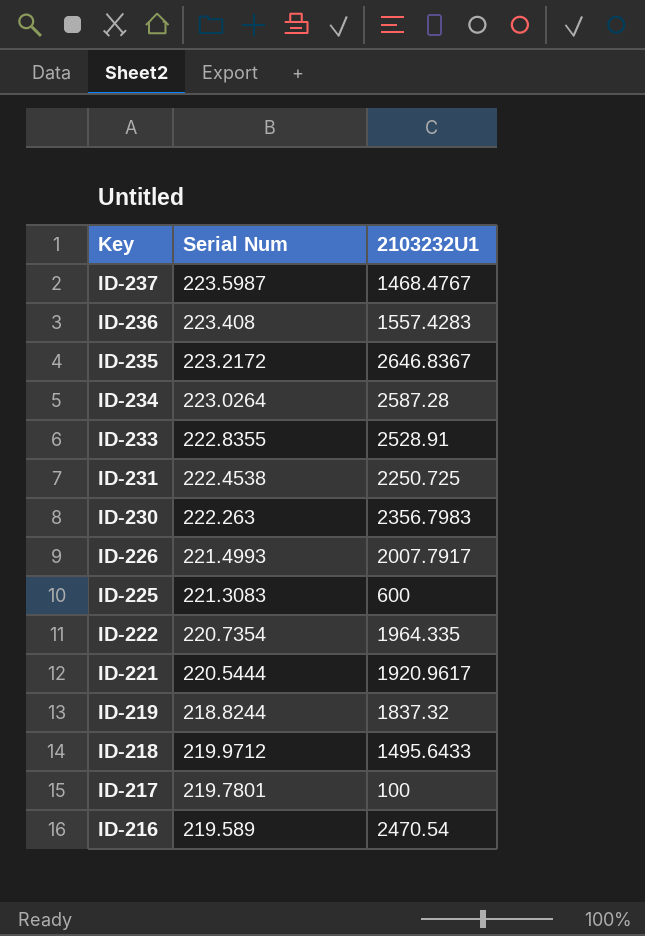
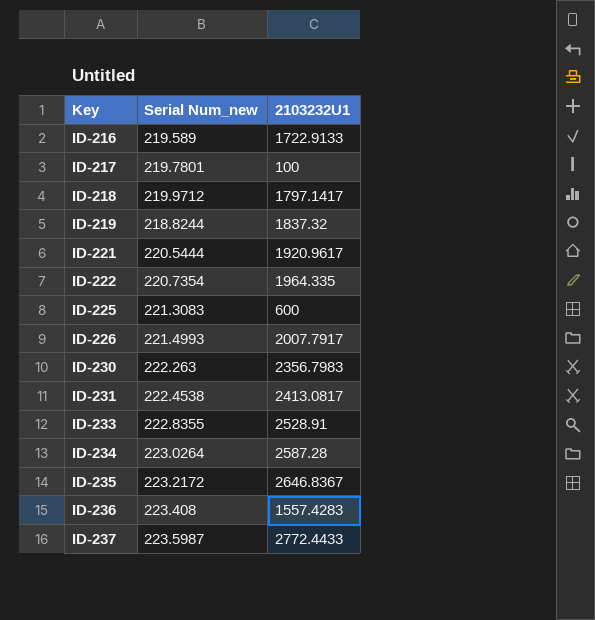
row order: Key descending -> Key ascending
column name: Serial Num -> Serial Num_new
ID-216 | 2103232U1: 2470.54 -> 1722.9133
ID-218 | 2103232U1: 1495.6433 -> 1797.1417
ID-231 | 2103232U1: 2250.725 -> 2413.0817
ID-237 | 2103232U1: 1468.4767 -> 2772.4433

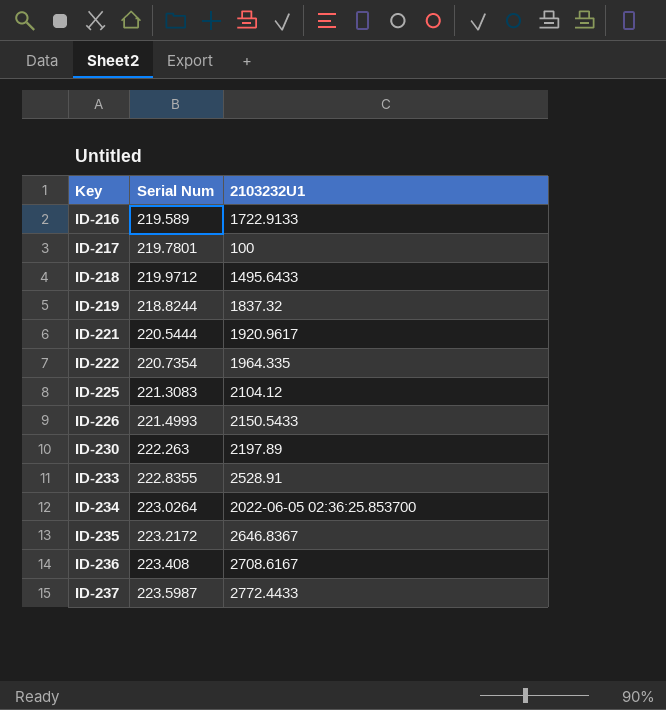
column name: Serial Num_new -> Serial Num
row ID-231: 222.4538 | 2413.0817 -> none
ID-218 | 2103232U1: 1797.1417 -> 1495.6433
ID-225 | 2103232U1: 600 -> 2104.12
ID-226 | 2103232U1: 2007.7917 -> 2150.5433
ID-230 | 2103232U1: 2356.7983 -> 2197.89
ID-234 | 2103232U1: 2587.28 -> 2022-06-05 02:36:25.853700
ID-236 | 2103232U1: 1557.4283 -> 2708.6167

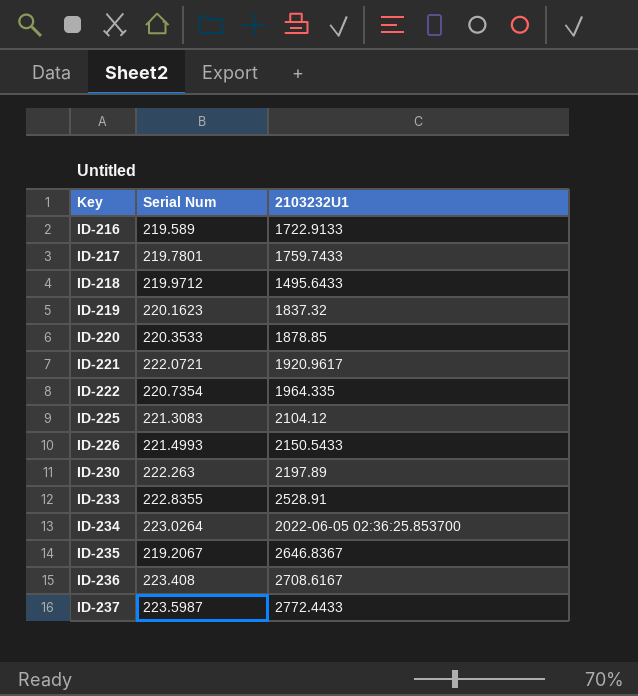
ID-217 | 2103232U1: 100 -> 1759.7433
ID-219 | Serial Num: 218.8244 -> 220.1623
row ID-220: none -> 220.3533 | 1878.85
ID-221 | Serial Num: 220.5444 -> 222.0721
ID-235 | Serial Num: 223.2172 -> 219.2067

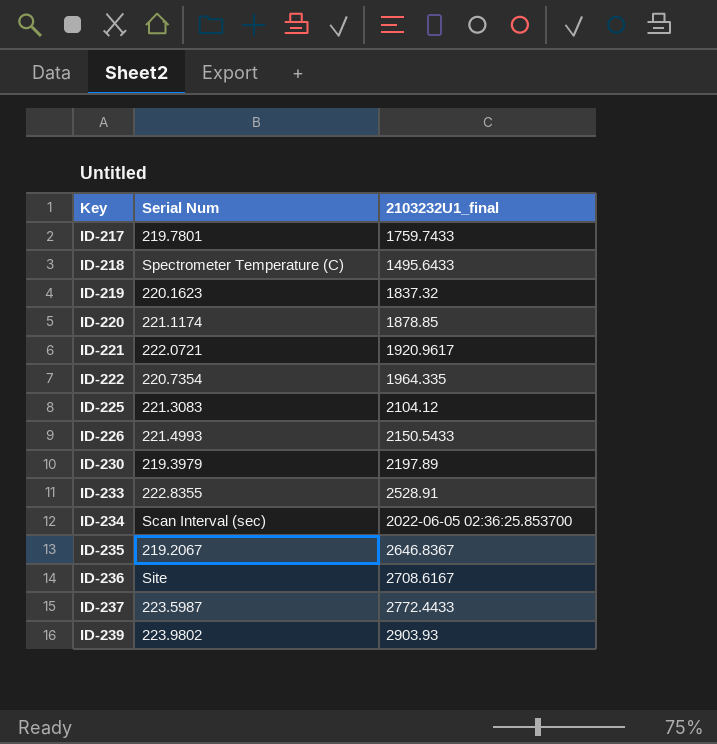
column name: 2103232U1 -> 2103232U1_final
row ID-216: 219.589 | 1722.9133 -> none
ID-218 | Serial Num: 219.9712 -> Spectrometer Temperature (C)
ID-220 | Serial Num: 220.3533 -> 221.1174
ID-230 | Serial Num: 222.263 -> 219.3979
ID-234 | Serial Num: 223.0264 -> Scan Interval (sec)
ID-236 | Serial Num: 223.408 -> Site
row ID-239: none -> 223.9802 | 2903.93

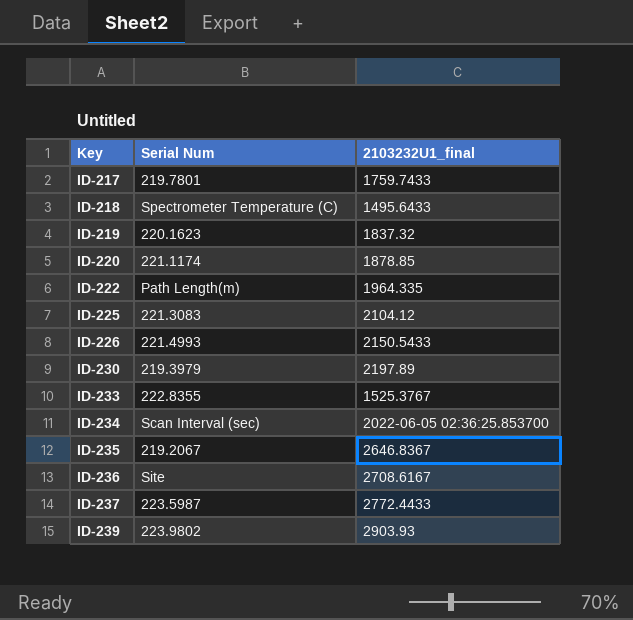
row ID-221: 222.0721 | 1920.9617 -> none
ID-222 | Serial Num: 220.7354 -> Path Length(m)
ID-233 | 2103232U1_final: 2528.91 -> 1525.3767

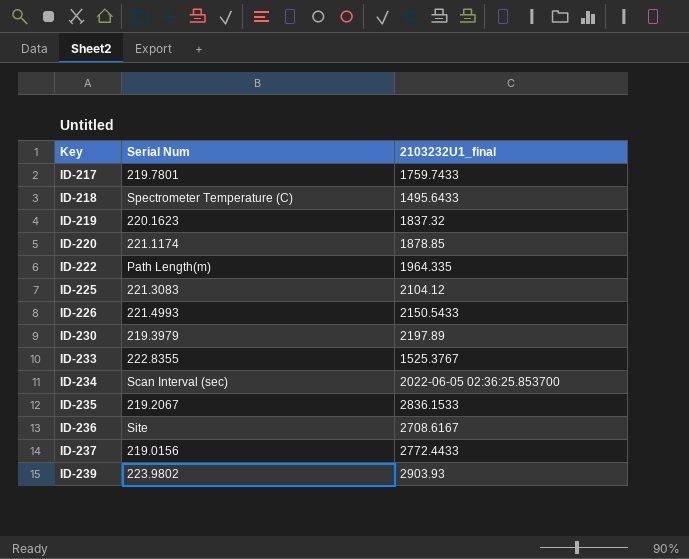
ID-235 | 2103232U1_final: 2646.8367 -> 2836.1533
ID-237 | Serial Num: 223.5987 -> 219.0156

